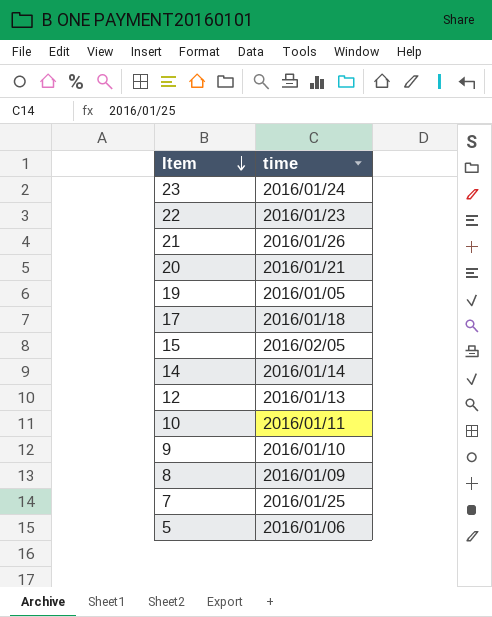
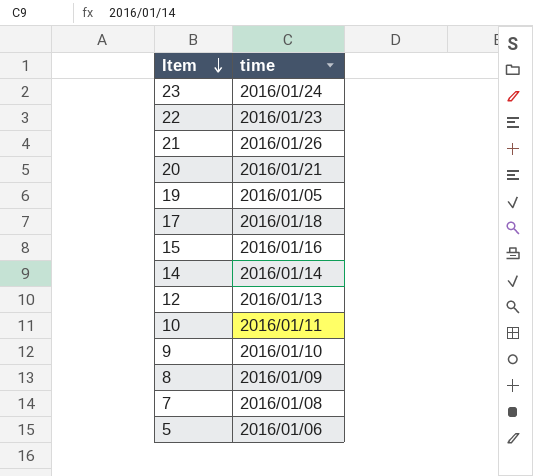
15 | time: 2016/02/05 -> 2016/01/16
7 | time: 2016/01/25 -> 2016/01/08

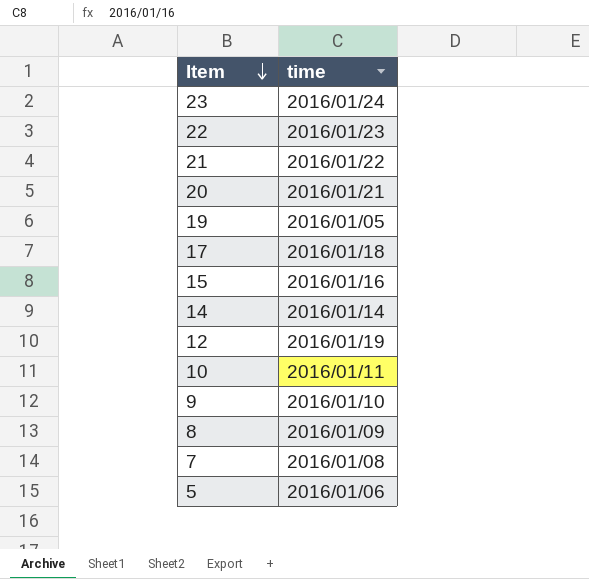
21 | time: 2016/01/26 -> 2016/01/22
12 | time: 2016/01/13 -> 2016/01/19

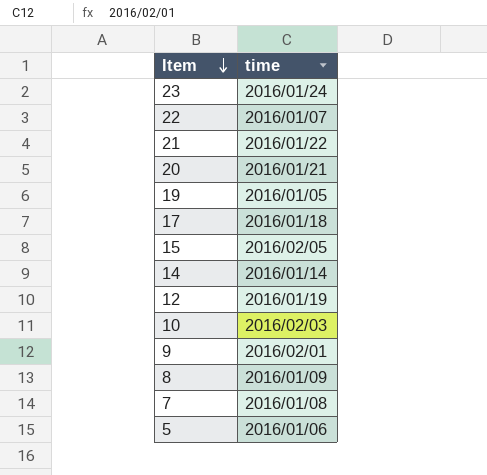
22 | time: 2016/01/23 -> 2016/01/07
15 | time: 2016/01/16 -> 2016/02/05
10 | time: 2016/01/11 -> 2016/02/03
9 | time: 2016/01/10 -> 2016/02/01

